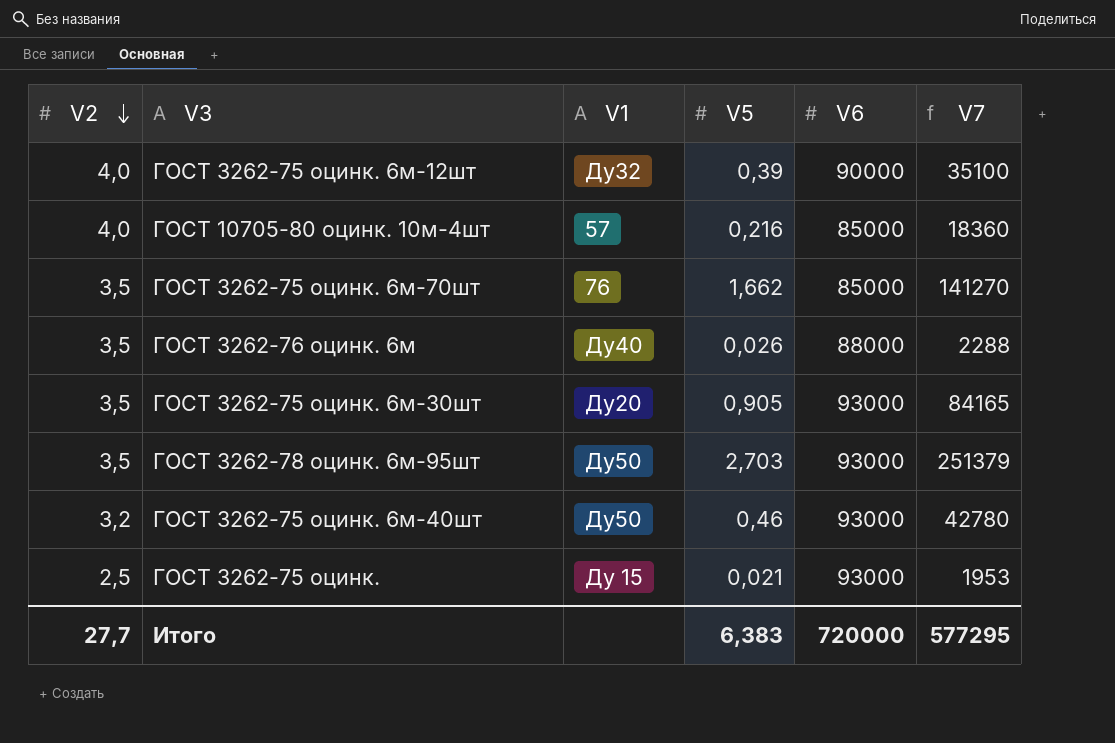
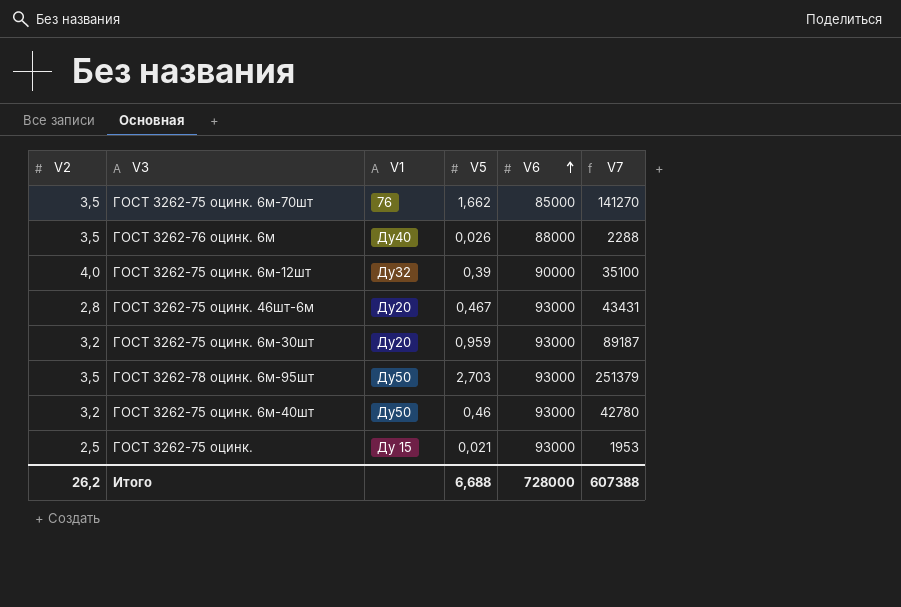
row order: V2 descending -> V6 ascending
row ГОСТ 10705-80 оцинк. 10м-4шт: 4,0 | 57 | 0,216 | 85000 | 18360 -> none
row ГОСТ 3262-75 оцинк. 46шт-6м: none -> 2,8 | Ду20 | 0,467 | 93000 | 43431
ГОСТ 3262-75 оцинк. 6м-30шт | V2: 3,5 -> 3,2
ГОСТ 3262-75 оцинк. 6м-30шт | V5: 0,905 -> 0,959
ГОСТ 3262-75 оцинк. 6м-30шт | V7: 84165 -> 89187
Итого | V2: 27,7 -> 26,2
Итого | V5: 6,383 -> 6,688
Итого | V6: 720000 -> 728000
Итого | V7: 577295 -> 607388

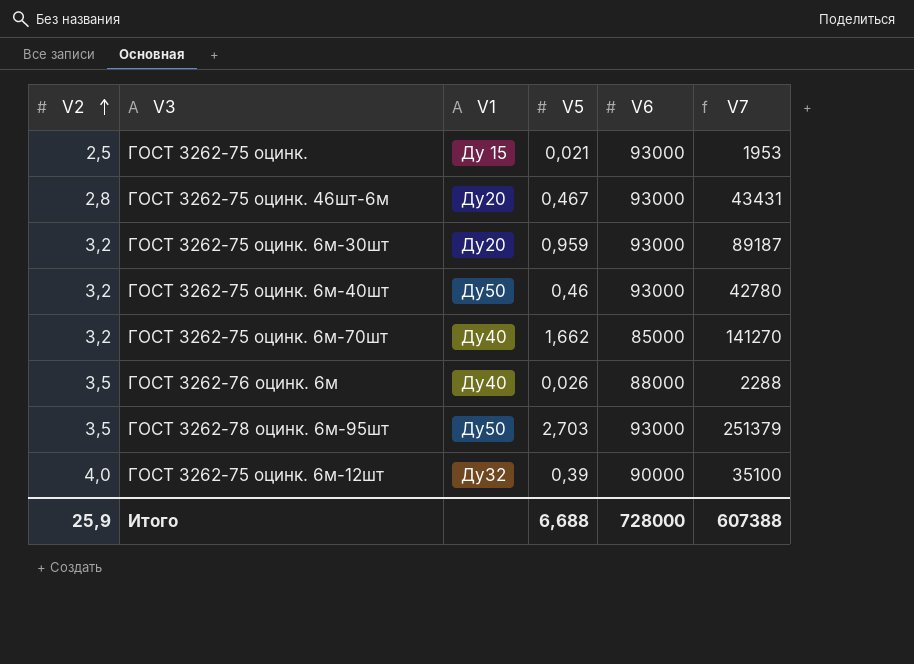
row order: V6 ascending -> V2 ascending
ГОСТ 3262-75 оцинк. 6м-70шт | V2: 3,5 -> 3,2
ГОСТ 3262-75 оцинк. 6м-70шт | V1: 76 -> Ду40
Итого | V2: 26,2 -> 25,9

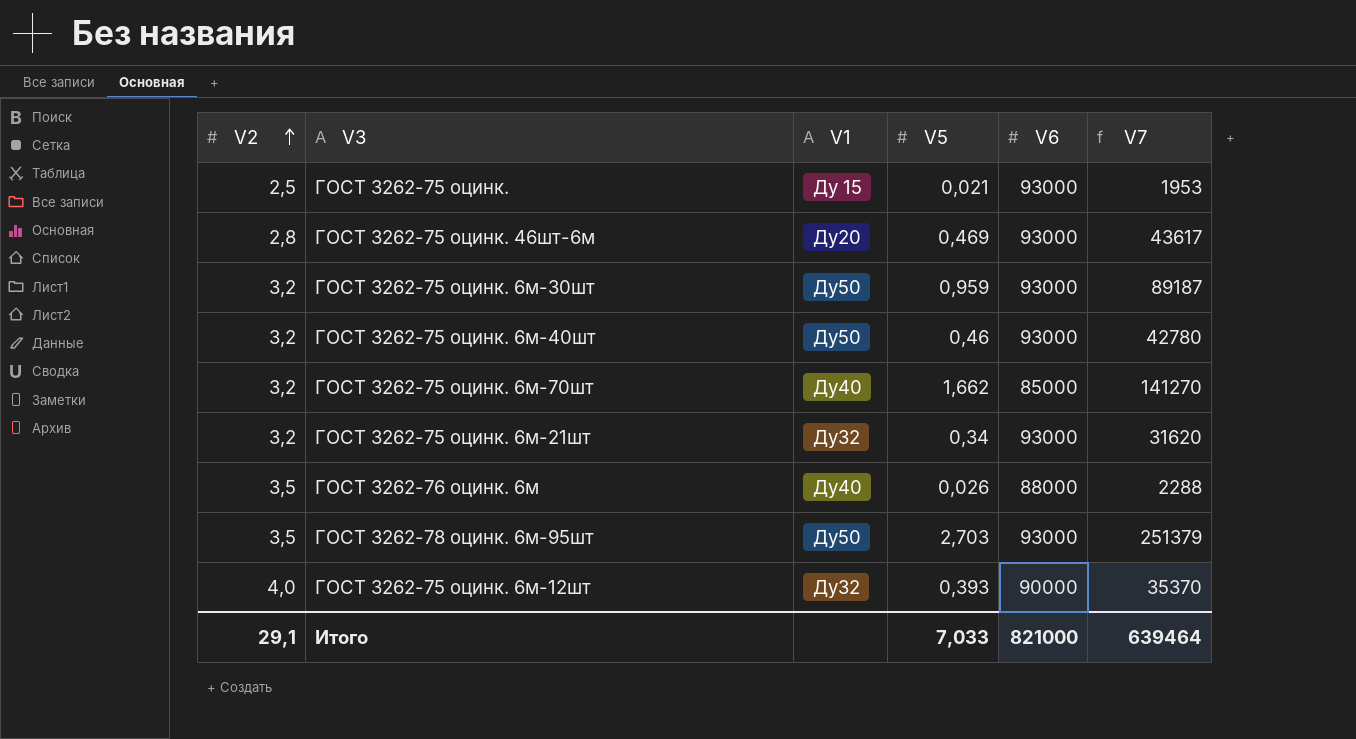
ГОСТ 3262-75 оцинк. 46шт-6м | V5: 0,467 -> 0,469
ГОСТ 3262-75 оцинк. 46шт-6м | V7: 43431 -> 43617
ГОСТ 3262-75 оцинк. 6м-30шт | V1: Ду20 -> Ду50
row ГОСТ 3262-75 оцинк. 6м-21шт: none -> 3,2 | Ду32 | 0,34 | 93000 | 31620
ГОСТ 3262-75 оцинк. 6м-12шт | V5: 0,39 -> 0,393
ГОСТ 3262-75 оцинк. 6м-12шт | V7: 35100 -> 35370
Итого | V2: 25,9 -> 29,1
Итого | V5: 6,688 -> 7,033
Итого | V6: 728000 -> 821000
Итого | V7: 607388 -> 639464

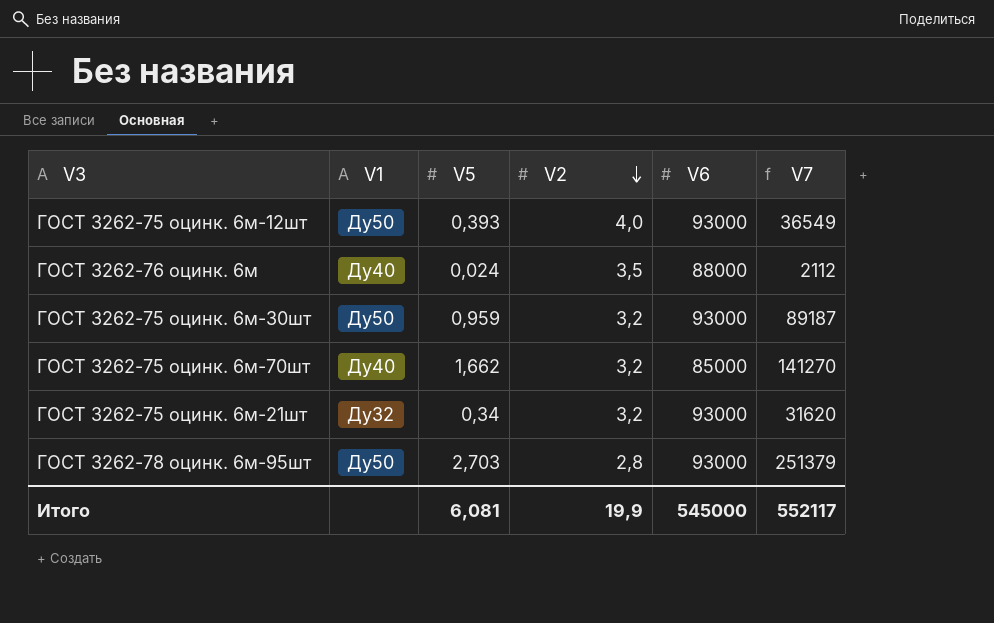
row order: V2 ascending -> V2 descending
column V2 | position: 1 -> 4
row ГОСТ 3262-75 оцинк.: 2,5 | Ду 15 | 0,021 | 93000 | 1953 -> none
row ГОСТ 3262-75 оцинк. 46шт-6м: 2,8 | Ду20 | 0,469 | 93000 | 43617 -> none
row ГОСТ 3262-75 оцинк. 6м-40шт: 3,2 | Ду50 | 0,46 | 93000 | 42780 -> none
ГОСТ 3262-75 оцинк. 6м-12шт | V1: Ду32 -> Ду50
ГОСТ 3262-75 оцинк. 6м-12шт | V6: 90000 -> 93000
ГОСТ 3262-75 оцинк. 6м-12шт | V7: 35370 -> 36549
ГОСТ 3262-76 оцинк. 6м | V5: 0,026 -> 0,024
ГОСТ 3262-76 оцинк. 6м | V7: 2288 -> 2112
ГОСТ 3262-78 оцинк. 6м-95шт | V2: 3,5 -> 2,8
Итого | V5: 7,033 -> 6,081
Итого | V2: 29,1 -> 19,9
Итого | V6: 821000 -> 545000
Итого | V7: 639464 -> 552117

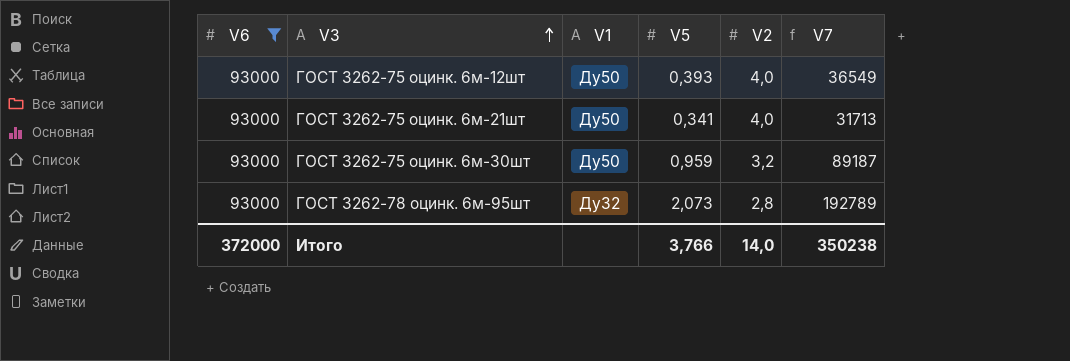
filter: none -> V6 = 93000
row order: V2 descending -> V3 ascending
column V6 | position: 5 -> 1
ГОСТ 3262-75 оцинк. 6м-21шт | V1: Ду32 -> Ду50
ГОСТ 3262-75 оцинк. 6м-21шт | V5: 0,34 -> 0,341
ГОСТ 3262-75 оцинк. 6м-21шт | V2: 3,2 -> 4,0
ГОСТ 3262-75 оцинк. 6м-21шт | V7: 31620 -> 31713
ГОСТ 3262-78 оцинк. 6м-95шт | V1: Ду50 -> Ду32
ГОСТ 3262-78 оцинк. 6м-95шт | V5: 2,703 -> 2,073
ГОСТ 3262-78 оцинк. 6м-95шт | V7: 251379 -> 192789
Итого | V6: 545000 -> 372000
Итого | V5: 6,081 -> 3,766
Итого | V2: 19,9 -> 14,0
Итого | V7: 552117 -> 350238

